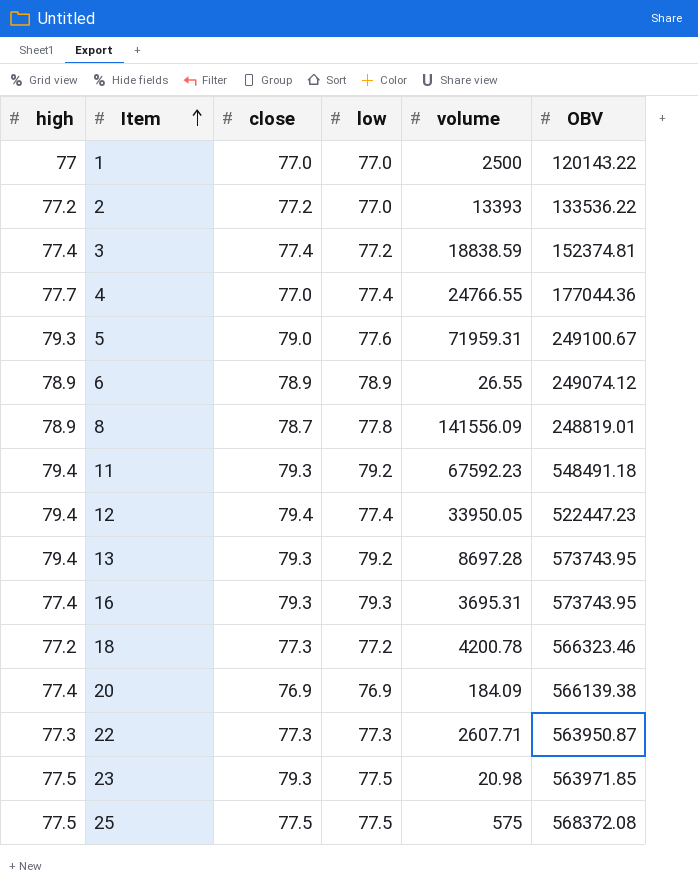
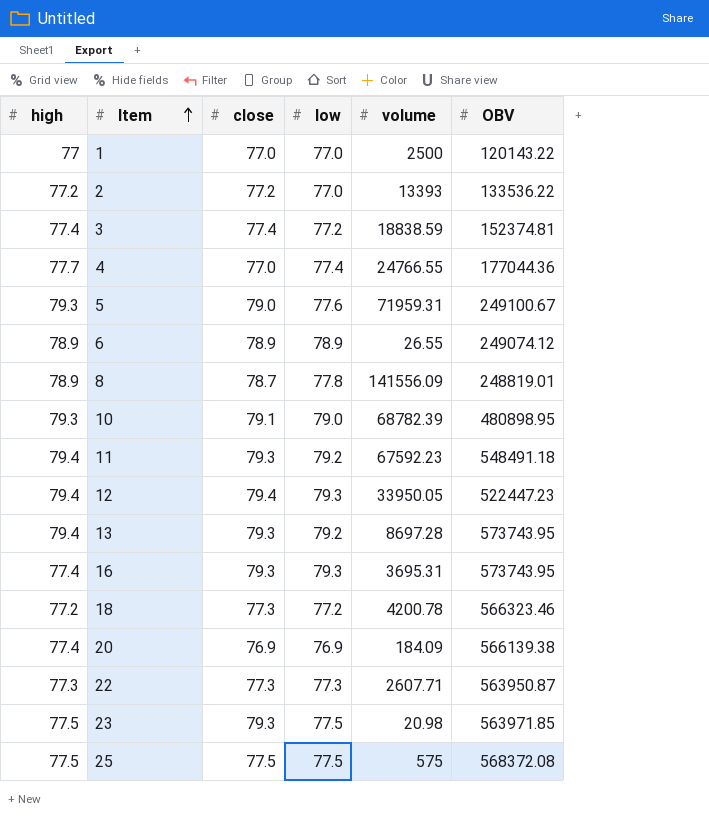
row 10: none -> 79.3 | 79.1 | 79.0 | 68782.39 | 480898.95
12 | low: 77.4 -> 79.3

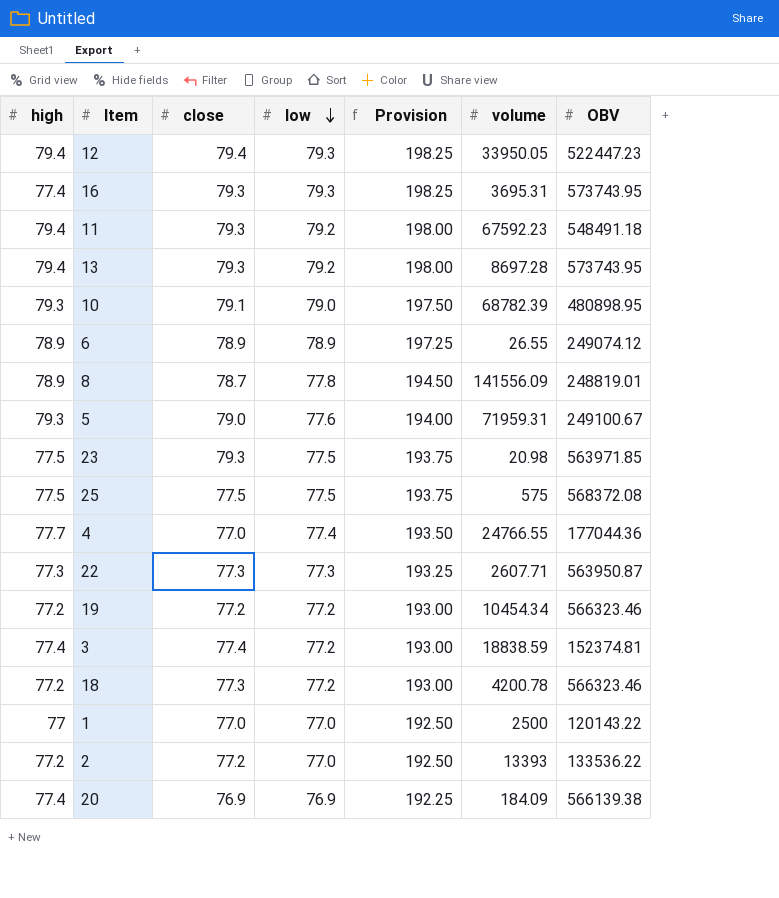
row order: Item ascending -> low descending
column Provision | formula: none -> [low] * 2.5
row 19: none -> 77.2 | 77.2 | 77.2 | 193.00 | 10454.34 | 566323.46

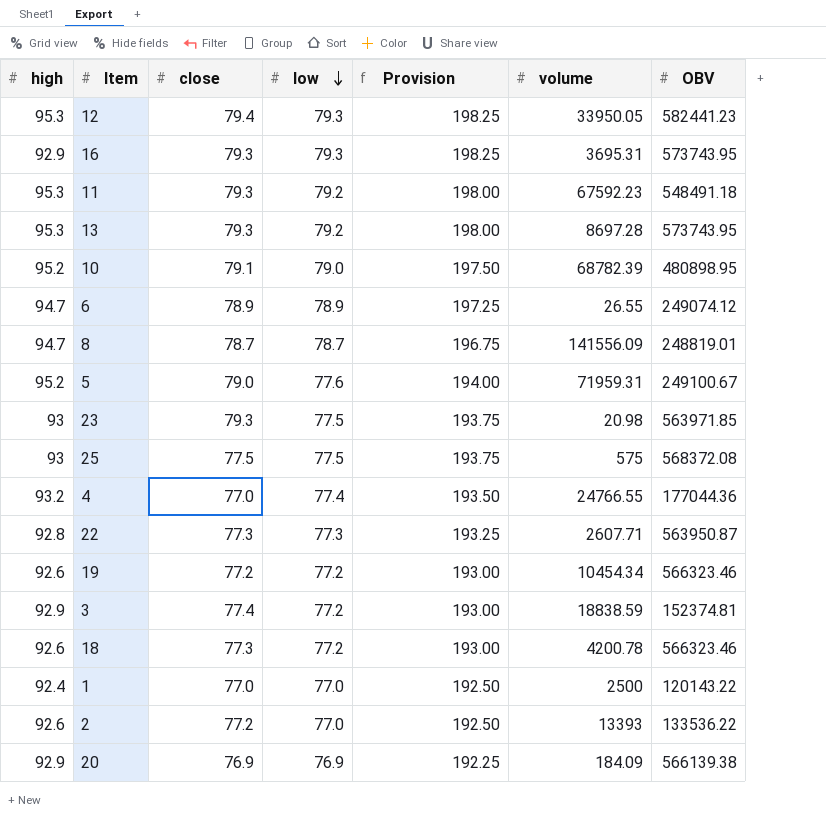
12 | high: 79.4 -> 95.3
12 | OBV: 522447.23 -> 582441.23
16 | high: 77.4 -> 92.9
11 | high: 79.4 -> 95.3
13 | high: 79.4 -> 95.3
10 | high: 79.3 -> 95.2
6 | high: 78.9 -> 94.7
8 | high: 78.9 -> 94.7
8 | low: 77.8 -> 78.7
8 | Provision: 194.50 -> 196.75
5 | high: 79.3 -> 95.2
23 | high: 77.5 -> 93
25 | high: 77.5 -> 93
4 | high: 77.7 -> 93.2
22 | high: 77.3 -> 92.8
19 | high: 77.2 -> 92.6
3 | high: 77.4 -> 92.9
18 | high: 77.2 -> 92.6
1 | high: 77 -> 92.4
2 | high: 77.2 -> 92.6
20 | high: 77.4 -> 92.9

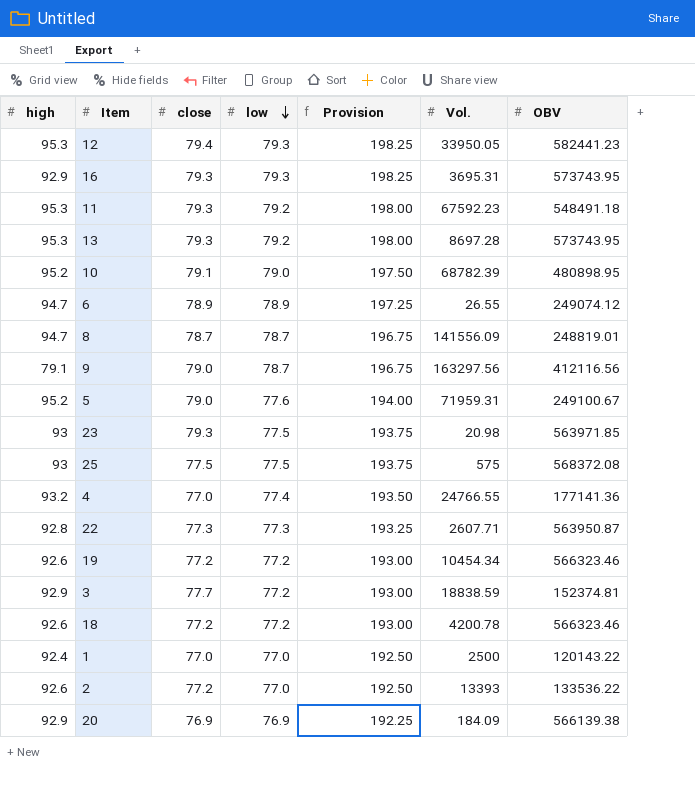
column name: volume -> Vol.
row 9: none -> 79.1 | 79.0 | 78.7 | 196.75 | 163297.56 | 412116.56
4 | OBV: 177044.36 -> 177141.36
3 | close: 77.4 -> 77.7
18 | close: 77.3 -> 77.2

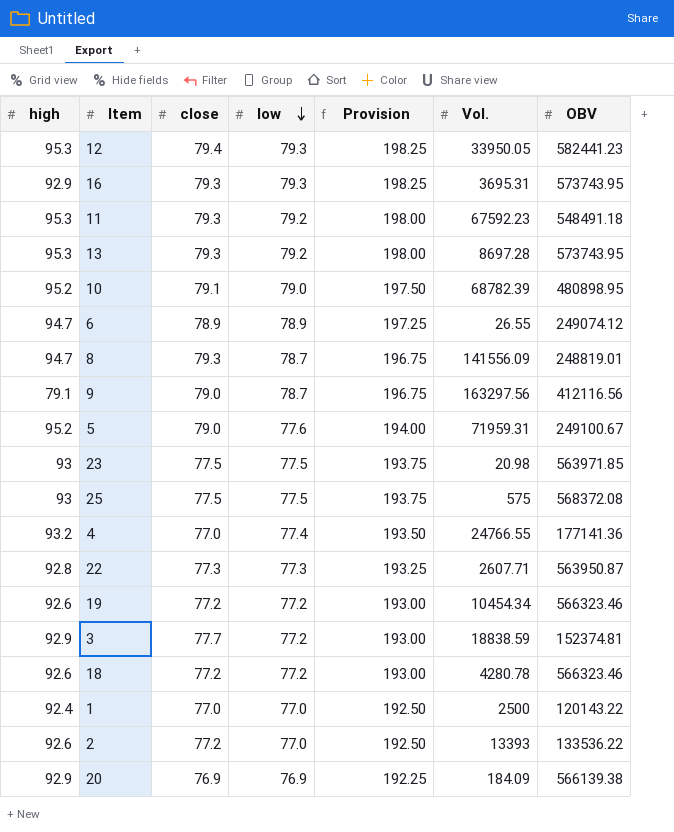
8 | close: 78.7 -> 79.3
23 | close: 79.3 -> 77.5
18 | Vol.: 4200.78 -> 4280.78

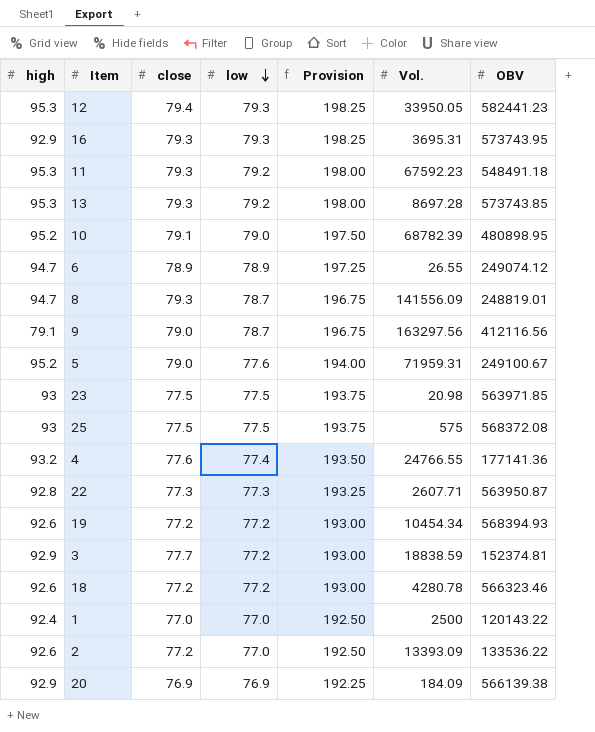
13 | OBV: 573743.95 -> 573743.85
4 | close: 77.0 -> 77.6
19 | OBV: 566323.46 -> 568394.93
2 | Vol.: 13393 -> 13393.09

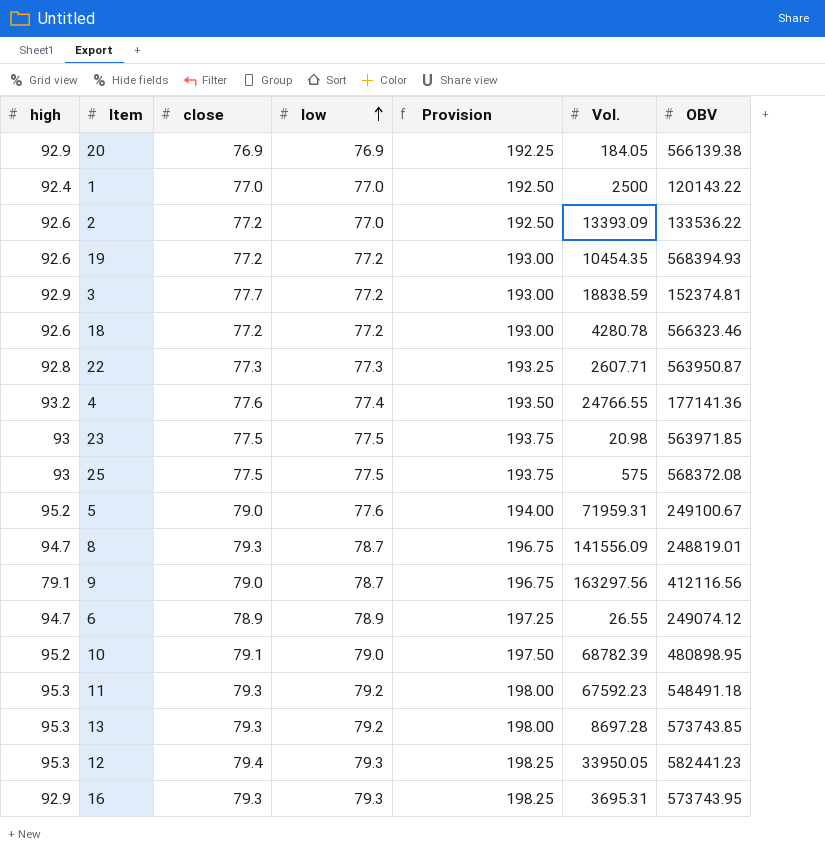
row order: low descending -> low ascending
20 | Vol.: 184.09 -> 184.05
19 | Vol.: 10454.34 -> 10454.35

